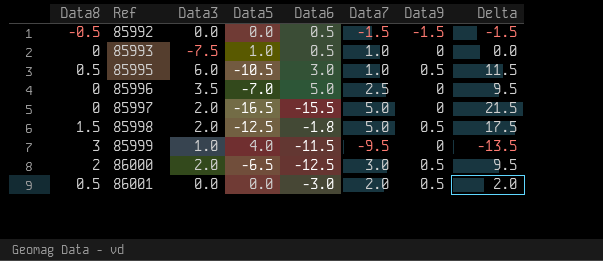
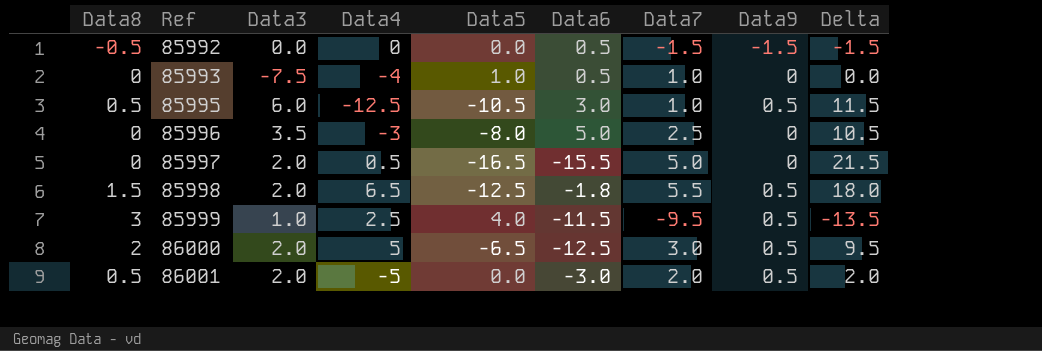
column Data4 | position: none -> 4
85996 | Data5: -7.0 -> -8.0
85996 | Delta: 9.5 -> 10.5
85998 | Data7: 5.0 -> 5.5
85998 | Delta: 17.5 -> 18.0
85999 | Data9: 0 -> 0.5
86001 | Data3: 0.0 -> 2.0

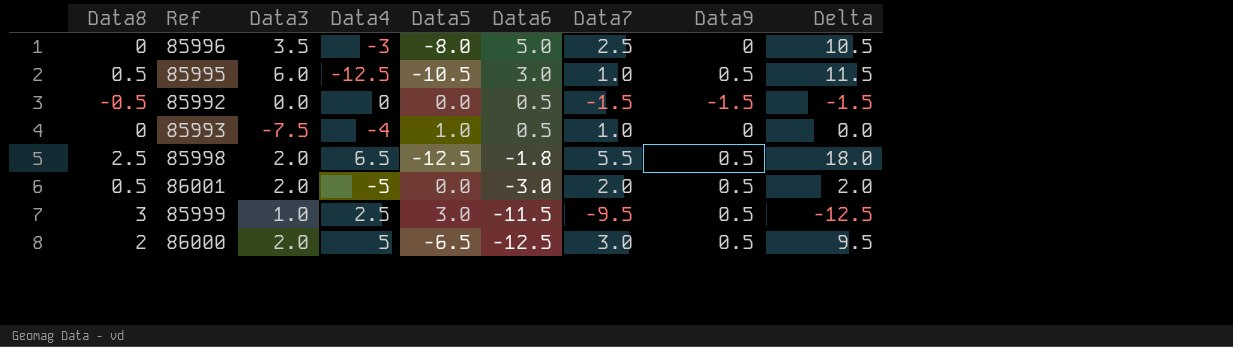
row order: Ref ascending -> Data6 descending
row 85997: 0 | 2.0 | 0.5 | -16.5 | -15.5 | 5.0 | 0 | 21.5 -> none
85998 | Data8: 1.5 -> 2.5
85999 | Data5: 4.0 -> 3.0
85999 | Delta: -13.5 -> -12.5

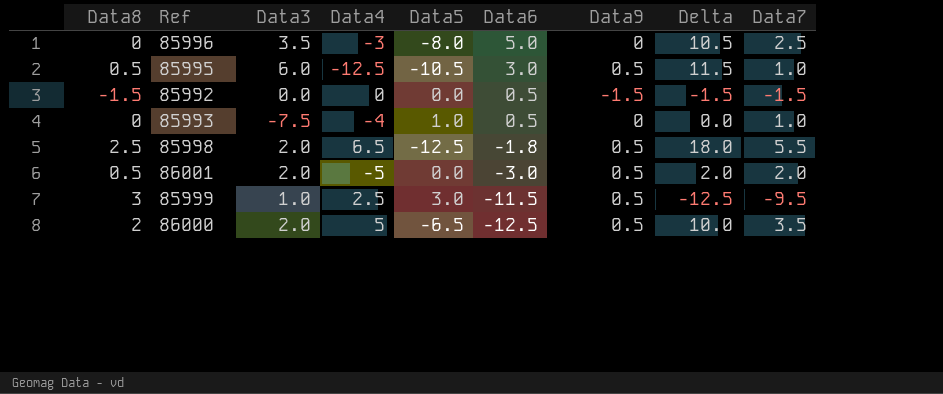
column Data7 | position: 7 -> 9
85992 | Data8: -0.5 -> -1.5
86000 | Delta: 9.5 -> 10.0
86000 | Data7: 3.0 -> 3.5

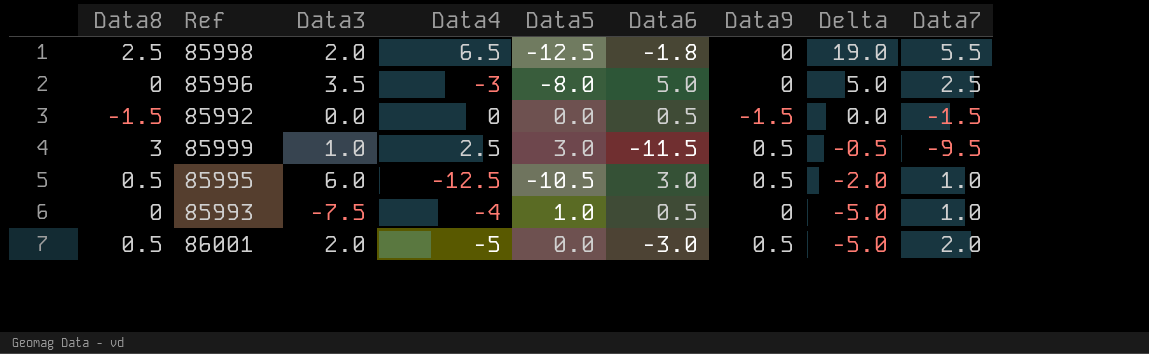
row order: Data6 descending -> Delta descending
column Delta | formula: [Data7] - [Data5] -> [Data4] - [Data5]
row 86000: 2 | 2.0 | 5 | -6.5 | -12.5 | 0.5 | 10.0 | 3.5 -> none
85998 | Data9: 0.5 -> 0

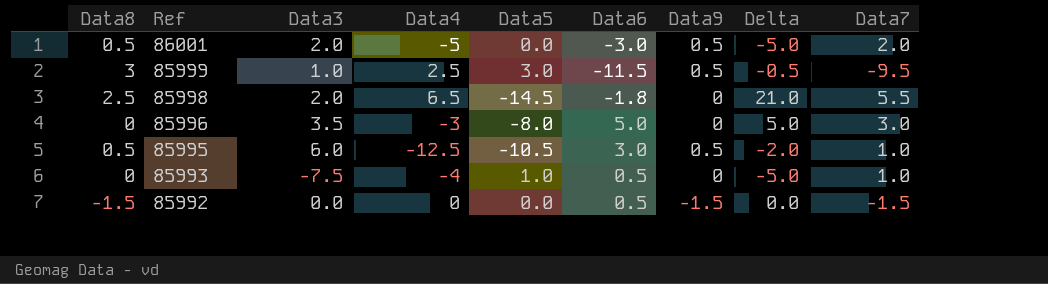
row order: Delta descending -> Ref descending
85998 | Data5: -12.5 -> -14.5
85998 | Delta: 19.0 -> 21.0
85996 | Data7: 2.5 -> 3.0

